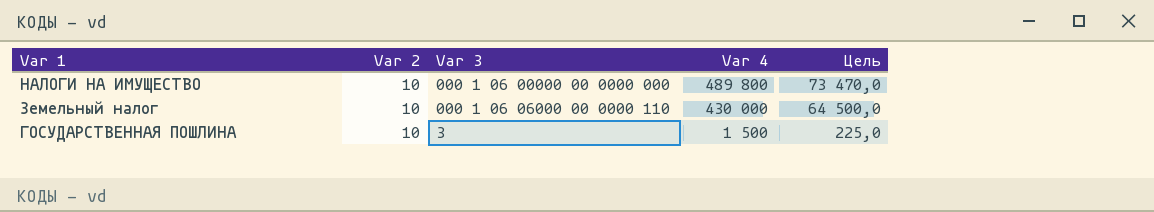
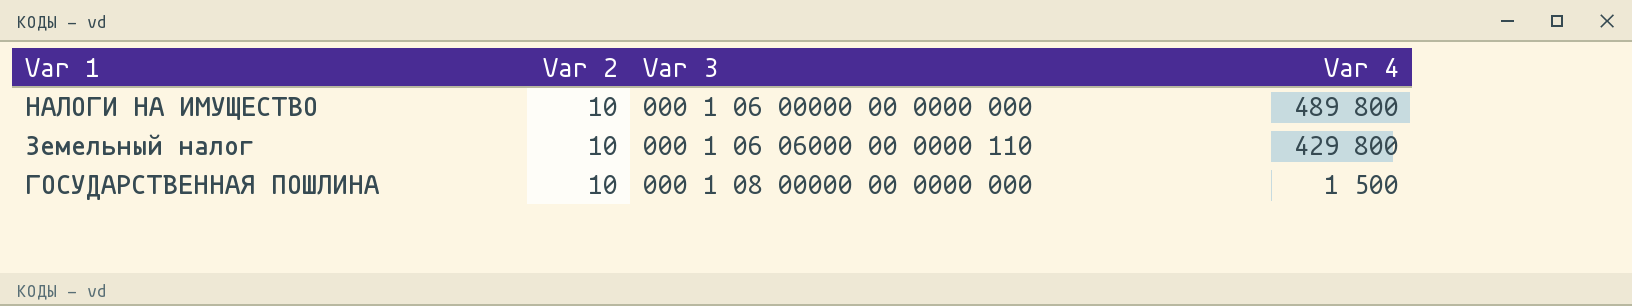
column Цель | formula: [Var 4] * 0,15 -> none
Земельный налог | Var 4: 430 000 -> 429 800
ГОСУДАРСТВЕННАЯ ПОШЛИНА | Var 3: 3 -> 000 1 08 00000 00 0000 000

